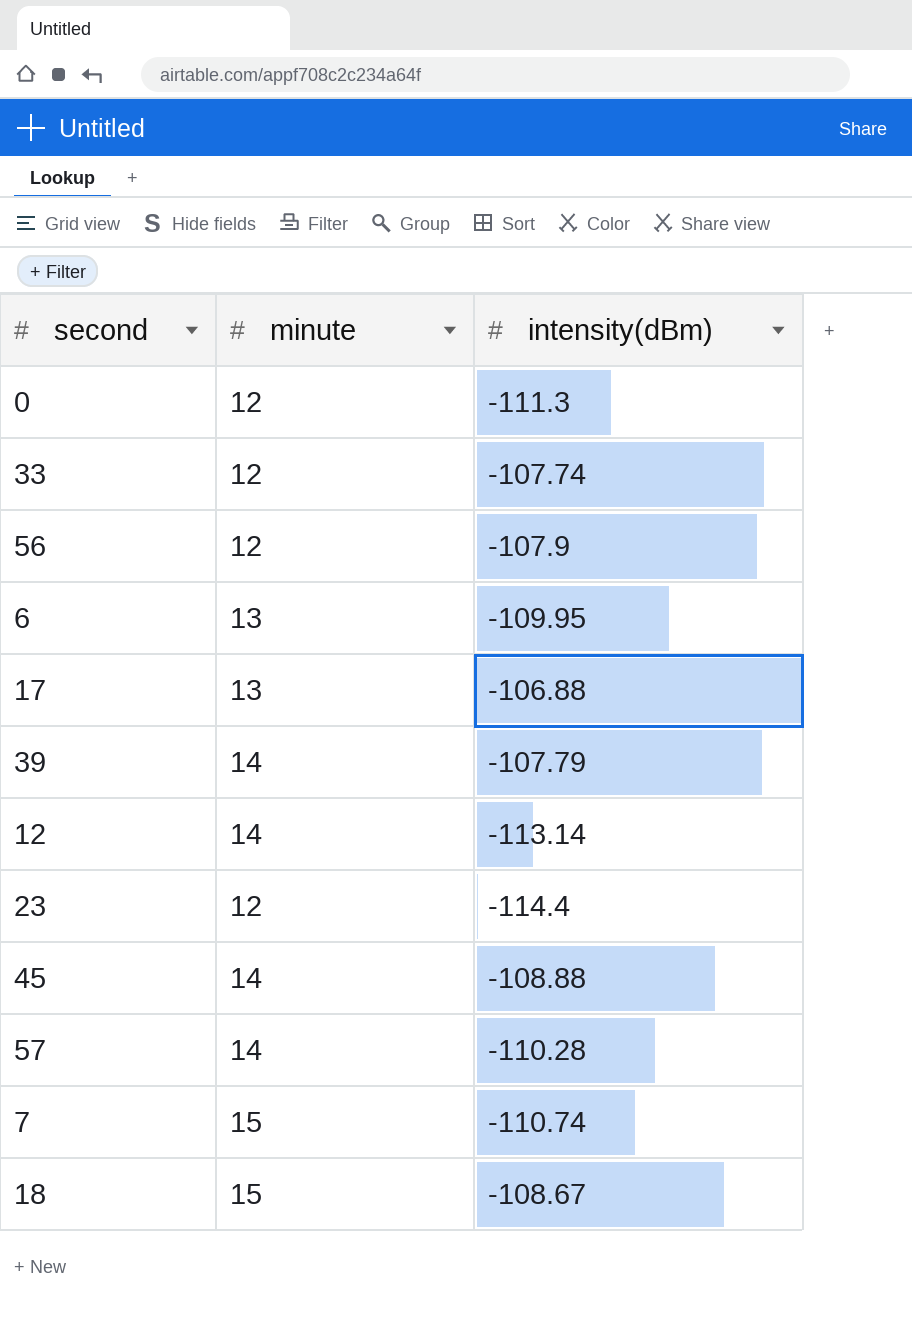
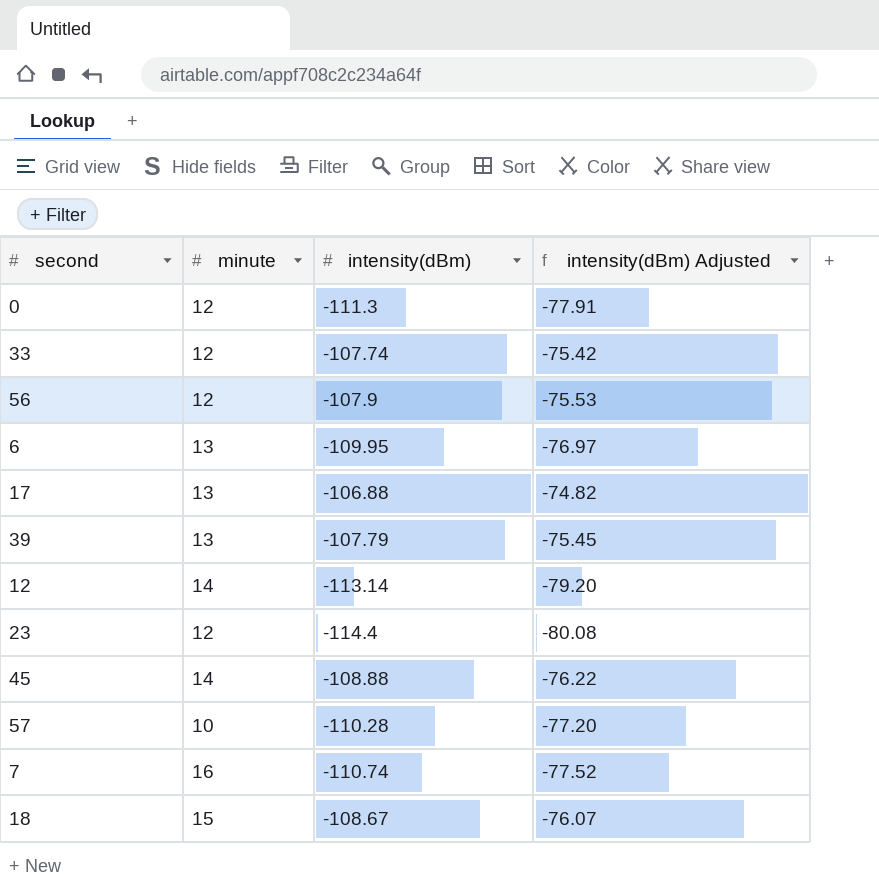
column intensity(dBm) Adjusted | formula: none -> [intensity(dBm)] * 0.7
39 | minute: 14 -> 13
57 | minute: 14 -> 10
7 | minute: 15 -> 16

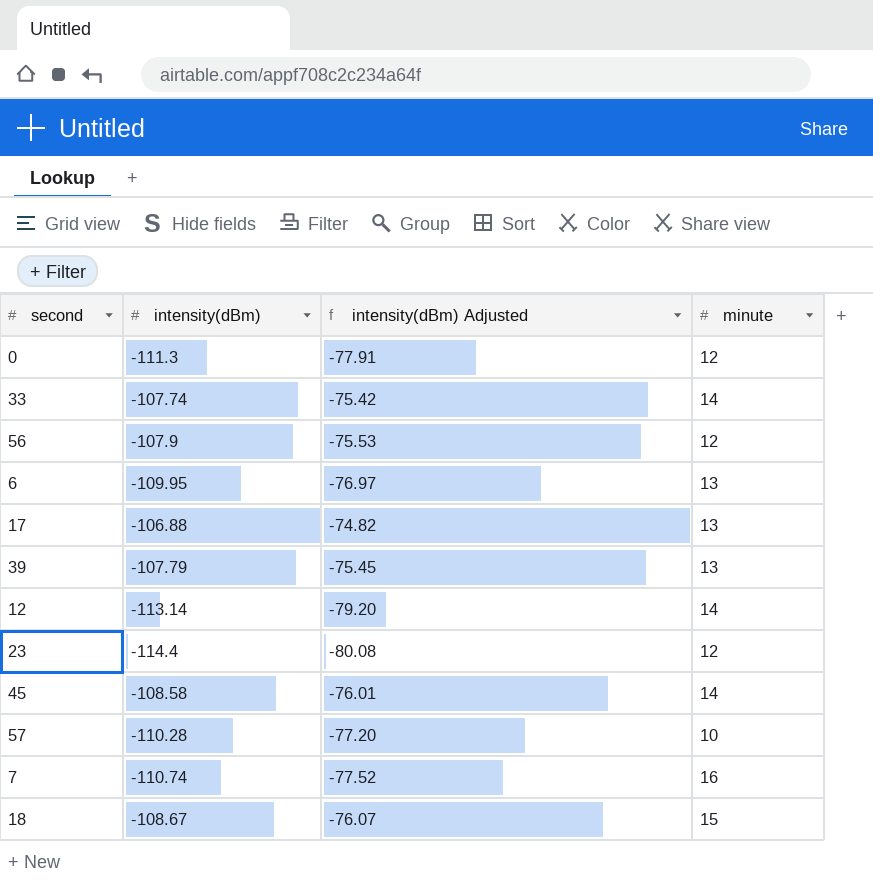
column minute | position: 2 -> 4
33 | minute: 12 -> 14
45 | intensity(dBm): -108.88 -> -108.58
45 | intensity(dBm) Adjusted: -76.22 -> -76.01

